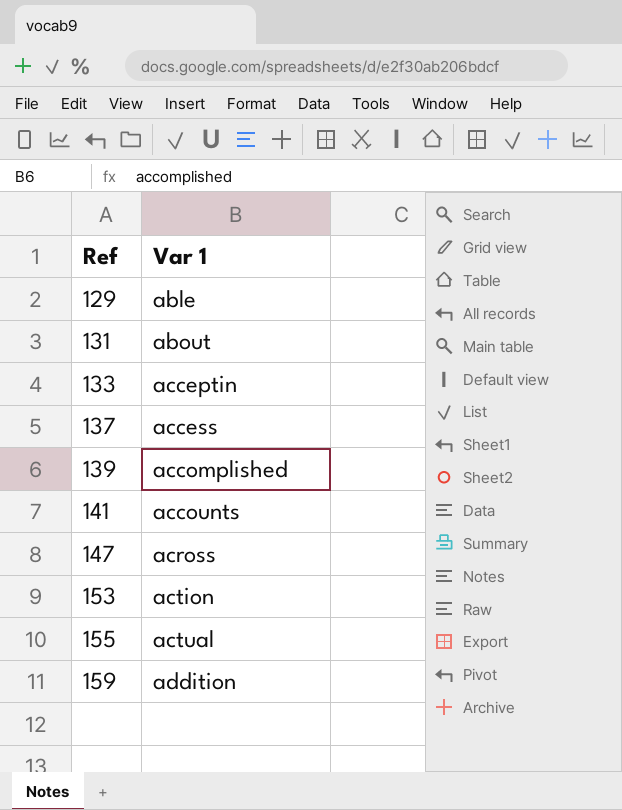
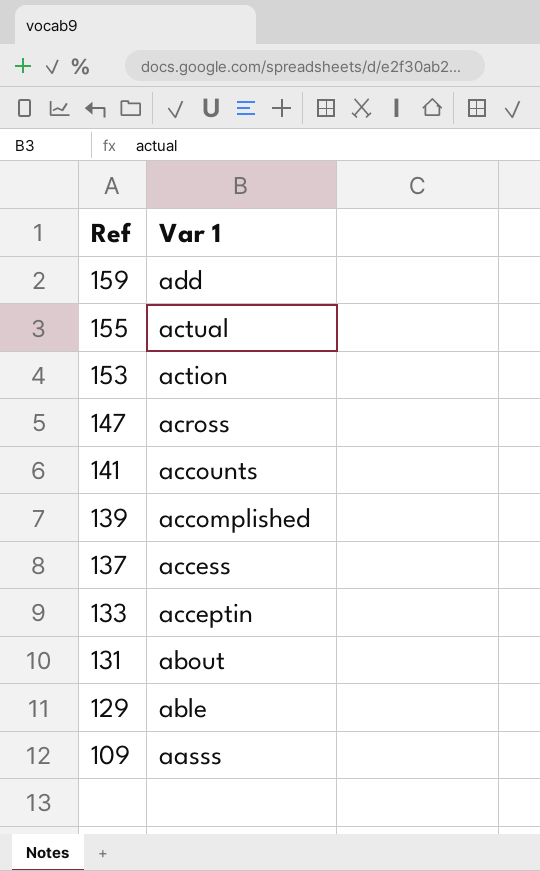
row order: Ref ascending -> Ref descending
159 | Var 1: addition -> add
row 109: none -> aasss

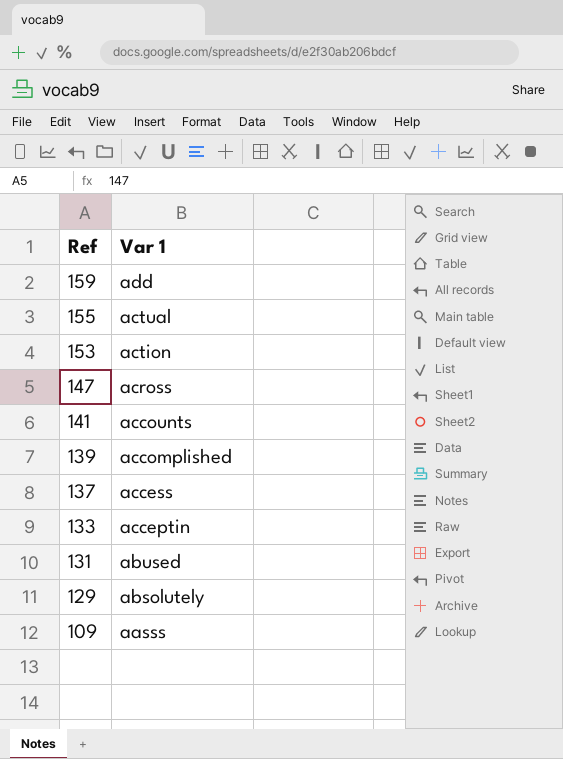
131 | Var 1: about -> abused
129 | Var 1: able -> absolutely

